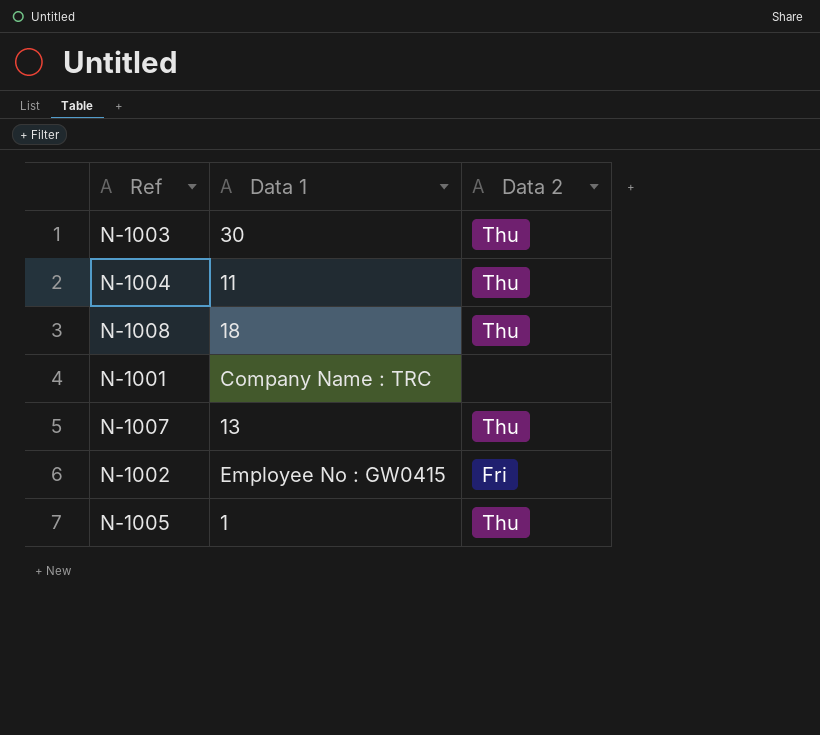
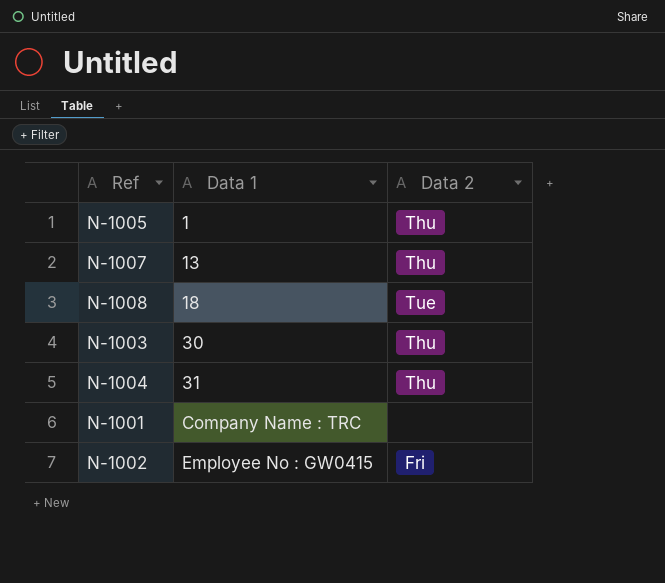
row order: none -> Data 1 ascending
N-1008 | Data 2: Thu -> Tue
N-1004 | Data 1: 11 -> 31

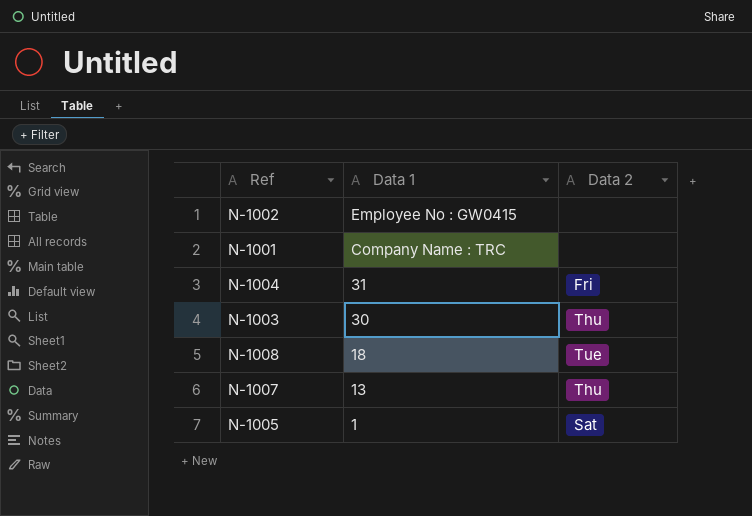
row order: Data 1 ascending -> Data 1 descending
N-1002 | Data 2: Fri -> none
N-1004 | Data 2: Thu -> Fri
N-1005 | Data 2: Thu -> Sat

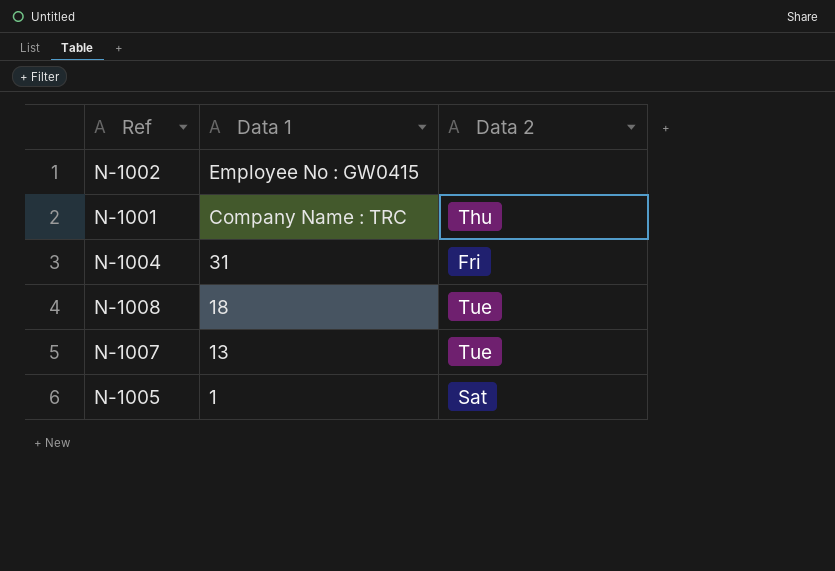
row N-1003: 30 | Thu -> none
N-1001 | Data 2: none -> Thu
N-1007 | Data 2: Thu -> Tue

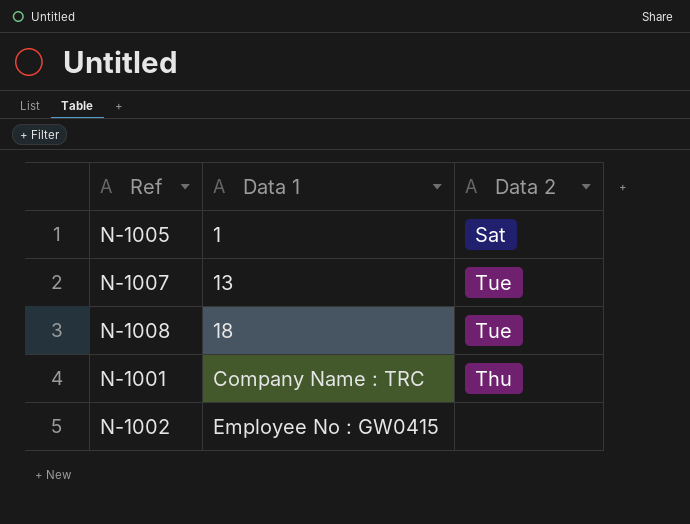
row order: Data 1 descending -> Data 1 ascending
row N-1004: 31 | Fri -> none

